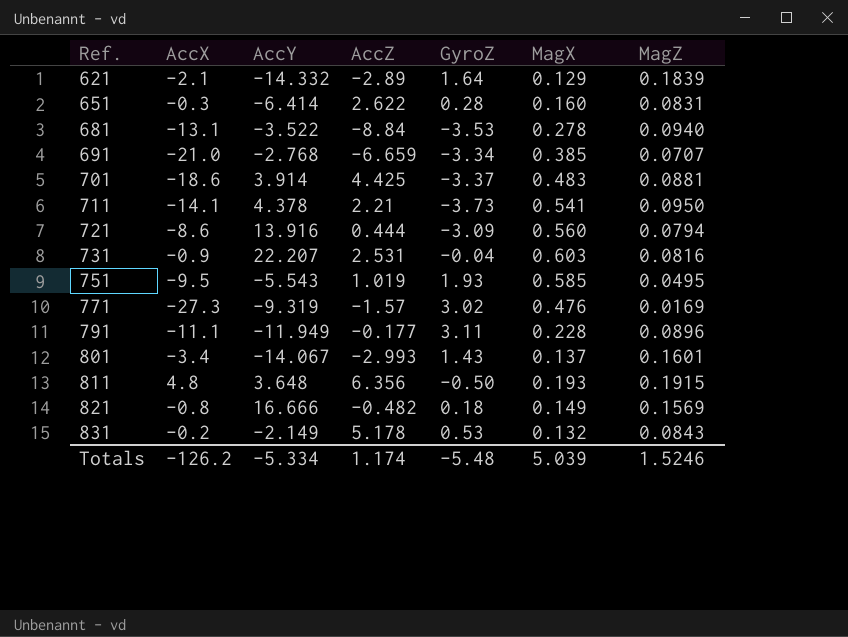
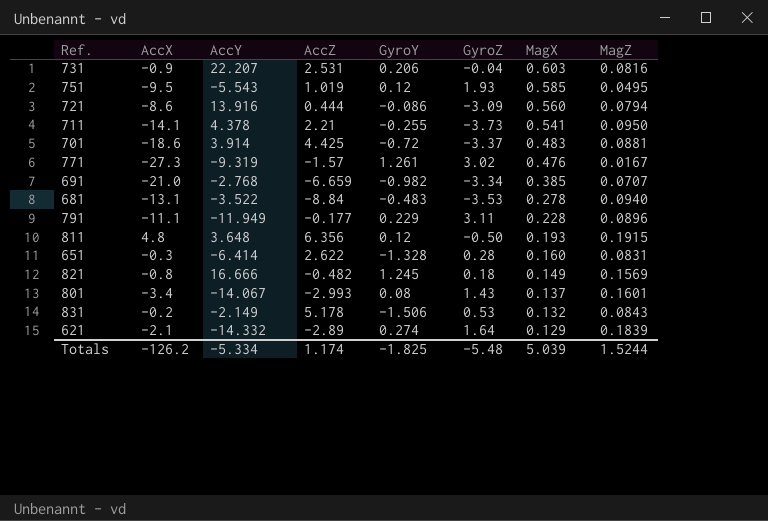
row order: Ref. ascending -> MagX descending
column GyroY | position: none -> 5
771 | MagZ: 0.0169 -> 0.0167
Totals | MagZ: 1.5246 -> 1.5244

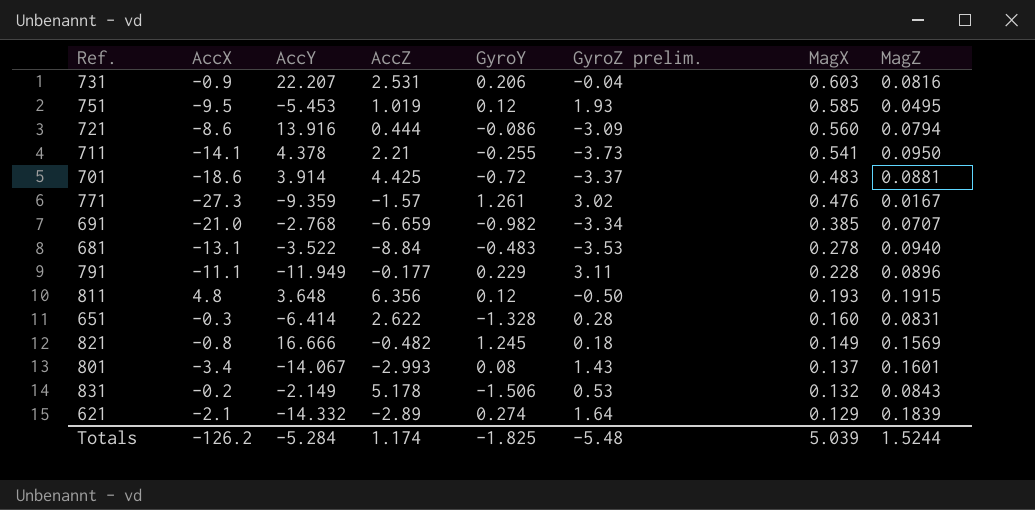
column name: GyroZ -> GyroZ prelim.
751 | AccY: -5.543 -> -5.453
771 | AccY: -9.319 -> -9.359
Totals | AccY: -5.334 -> -5.284

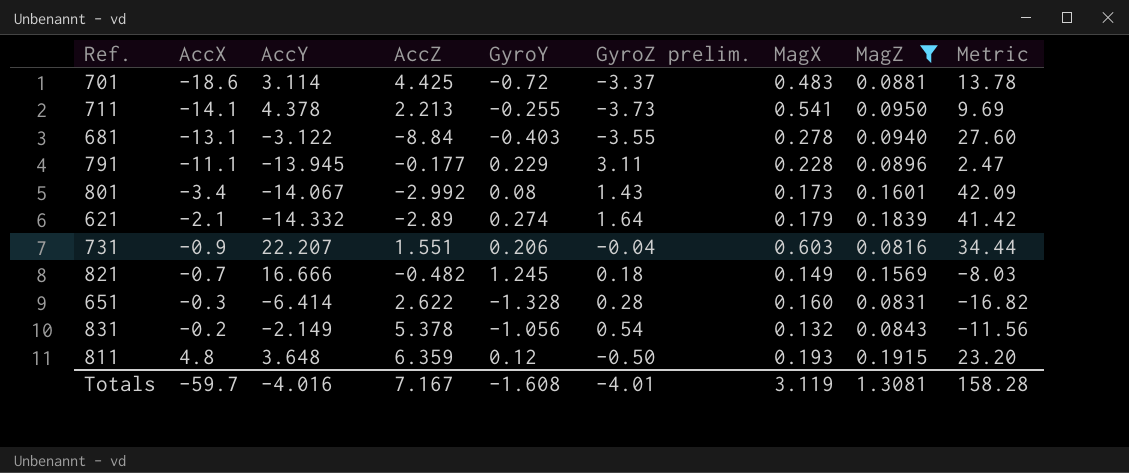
filter: none -> MagZ >= 0.0816
row order: MagX descending -> AccX ascending
column Metric | formula: none -> [AccY] * [AccZ]
701 | AccY: 3.914 -> 3.114
711 | AccZ: 2.21 -> 2.213
681 | AccY: -3.522 -> -3.122
681 | GyroY: -0.483 -> -0.403
681 | GyroZ prelim.: -3.53 -> -3.55
791 | AccY: -11.949 -> -13.945
801 | AccZ: -2.993 -> -2.992
801 | MagX: 0.137 -> 0.173
621 | MagX: 0.129 -> 0.179
731 | AccZ: 2.531 -> 1.551
821 | AccX: -0.8 -> -0.7
831 | AccZ: 5.178 -> 5.378
831 | GyroY: -1.506 -> -1.056
831 | GyroZ prelim.: 0.53 -> 0.54
811 | AccZ: 6.356 -> 6.359
Totals | AccX: -126.2 -> -59.7
Totals | AccY: -5.284 -> -4.016
Totals | AccZ: 1.174 -> 7.167
Totals | GyroY: -1.825 -> -1.608
Totals | GyroZ prelim.: -5.48 -> -4.01
Totals | MagX: 5.039 -> 3.119
Totals | MagZ: 1.5244 -> 1.3081

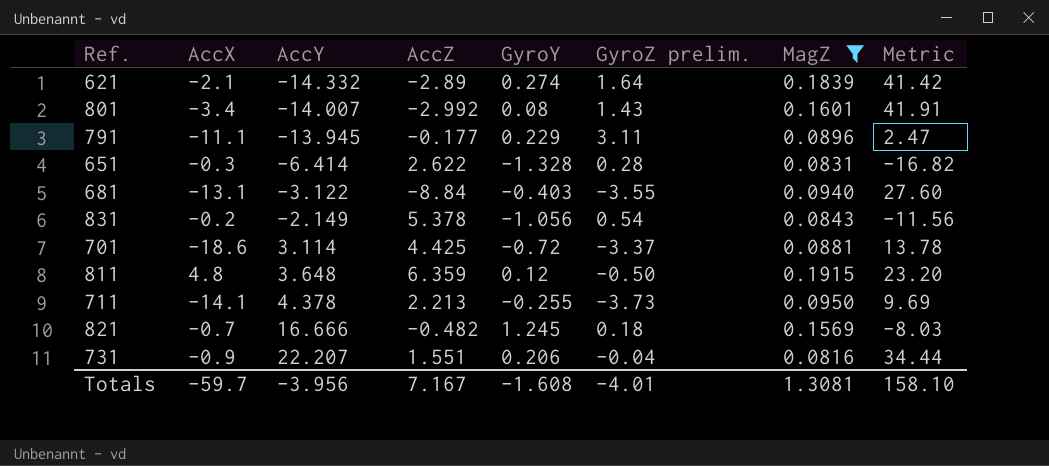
row order: AccX ascending -> AccY ascending
column MagX | position: 7 -> none
801 | AccY: -14.067 -> -14.007
801 | Metric: 42.09 -> 41.91
Totals | AccY: -4.016 -> -3.956
Totals | Metric: 158.28 -> 158.10

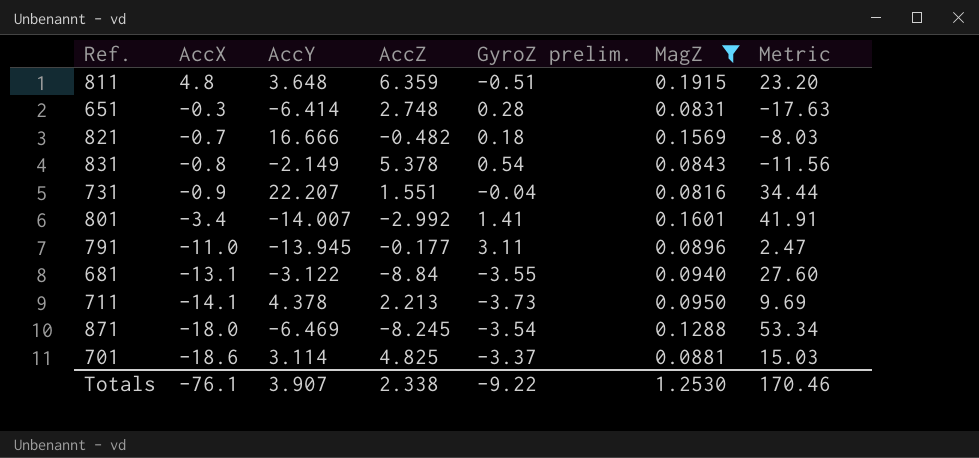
row order: AccY ascending -> AccX descending
column GyroY | position: 5 -> none
row 621: -2.1 | -14.332 | -2.89 | 0.274 | 1.64 | 0.1839 | 41.42 -> none
811 | GyroZ prelim.: -0.50 -> -0.51
651 | AccZ: 2.622 -> 2.748
651 | Metric: -16.82 -> -17.63
831 | AccX: -0.2 -> -0.8
801 | GyroZ prelim.: 1.43 -> 1.41
791 | AccX: -11.1 -> -11.0
row 871: none -> -18.0 | -6.469 | -8.245 | -3.54 | 0.1288 | 53.34
701 | AccZ: 4.425 -> 4.825
701 | Metric: 13.78 -> 15.03
Totals | AccX: -59.7 -> -76.1
Totals | AccY: -3.956 -> 3.907
Totals | AccZ: 7.167 -> 2.338
Totals | GyroZ prelim.: -4.01 -> -9.22
Totals | MagZ: 1.3081 -> 1.2530
Totals | Metric: 158.10 -> 170.46

